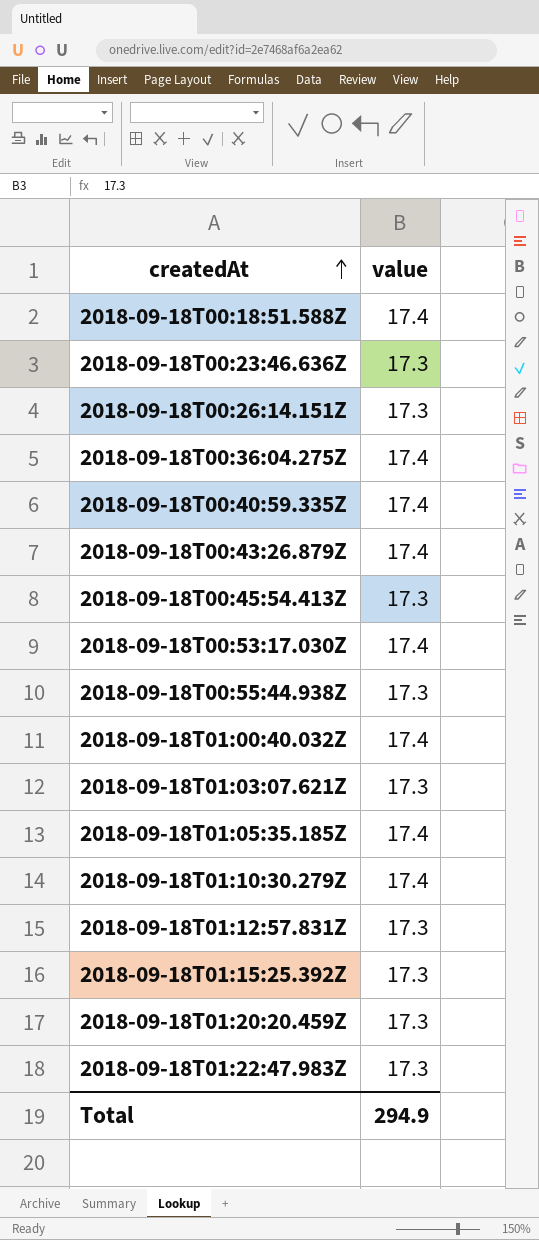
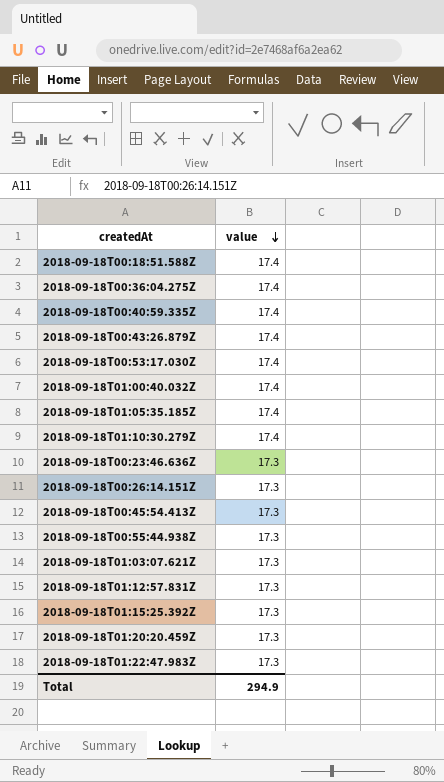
row order: createdAt ascending -> value descending

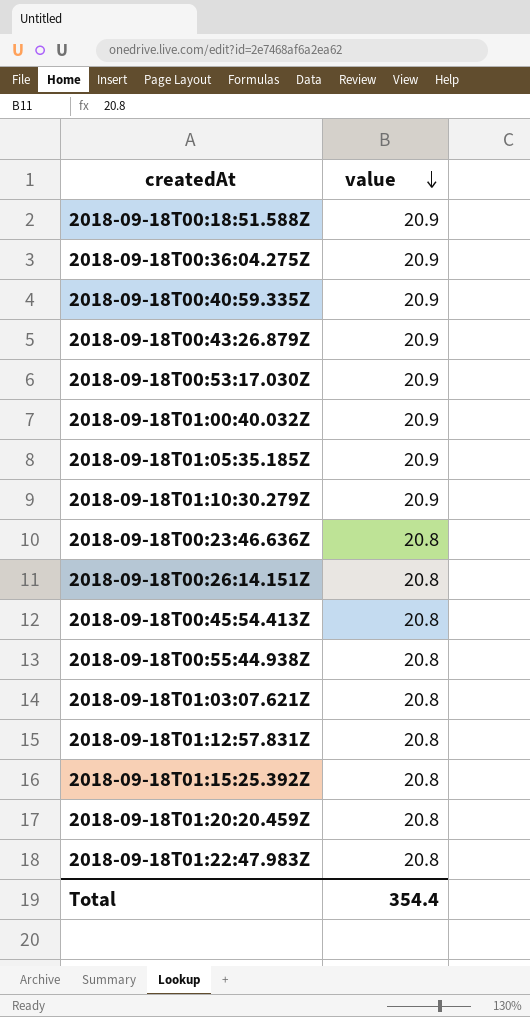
2018-09-18T00:18:51.588Z | value: 17.4 -> 20.9
2018-09-18T00:36:04.275Z | value: 17.4 -> 20.9
2018-09-18T00:40:59.335Z | value: 17.4 -> 20.9
2018-09-18T00:43:26.879Z | value: 17.4 -> 20.9
2018-09-18T00:53:17.030Z | value: 17.4 -> 20.9
2018-09-18T01:00:40.032Z | value: 17.4 -> 20.9
2018-09-18T01:05:35.185Z | value: 17.4 -> 20.9
2018-09-18T01:10:30.279Z | value: 17.4 -> 20.9
2018-09-18T00:23:46.636Z | value: 17.3 -> 20.8
2018-09-18T00:26:14.151Z | value: 17.3 -> 20.8
2018-09-18T00:45:54.413Z | value: 17.3 -> 20.8
2018-09-18T00:55:44.938Z | value: 17.3 -> 20.8
2018-09-18T01:03:07.621Z | value: 17.3 -> 20.8
2018-09-18T01:12:57.831Z | value: 17.3 -> 20.8
2018-09-18T01:15:25.392Z | value: 17.3 -> 20.8
2018-09-18T01:20:20.459Z | value: 17.3 -> 20.8
2018-09-18T01:22:47.983Z | value: 17.3 -> 20.8
Total | value: 294.9 -> 354.4

